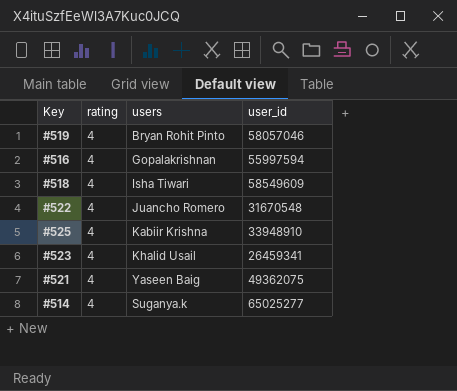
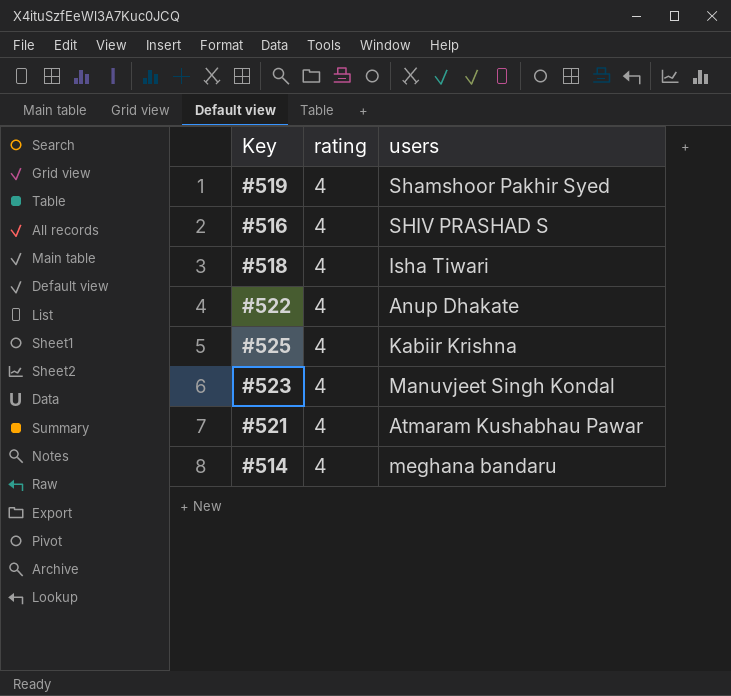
column user_id | position: 4 -> none
#519 | users: Bryan Rohit Pinto -> Shamshoor Pakhir Syed
#516 | users: Gopalakrishnan -> SHIV PRASHAD S
#522 | users: Juancho Romero -> Anup Dhakate
#523 | users: Khalid Usail -> Manuvjeet Singh Kondal
#521 | users: Yaseen Baig -> Atmaram Kushabhau Pawar
#514 | users: Suganya.k -> meghana bandaru

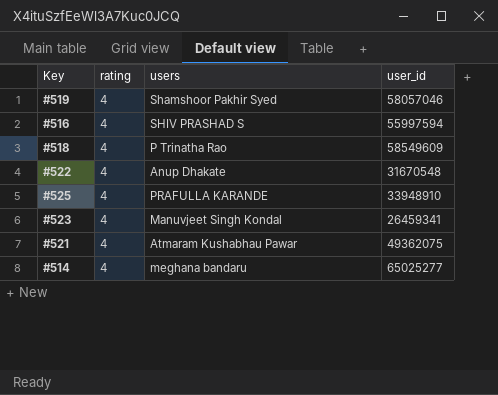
column user_id | position: none -> 4
#518 | users: Isha Tiwari -> P Trinatha Rao
#525 | users: Kabiir Krishna -> PRAFULLA KARANDE

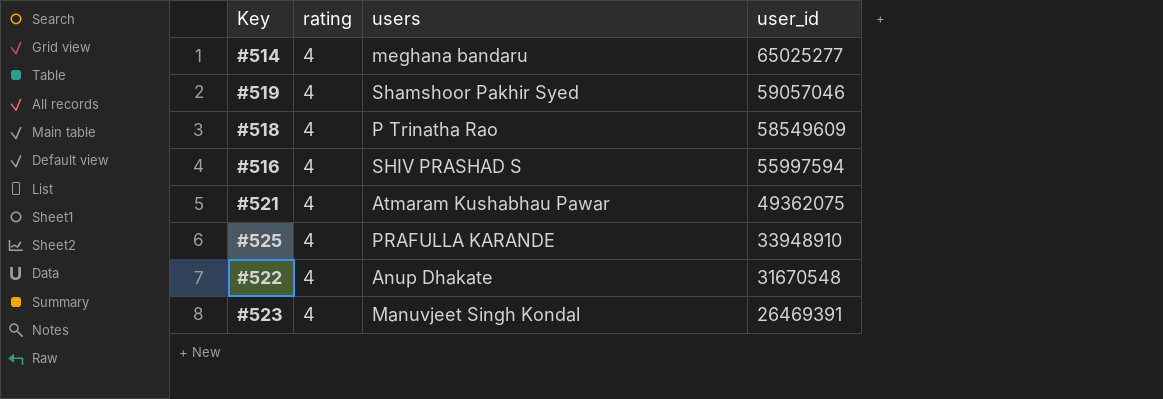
row order: none -> user_id descending
#519 | user_id: 58057046 -> 59057046
#523 | user_id: 26459341 -> 26469391

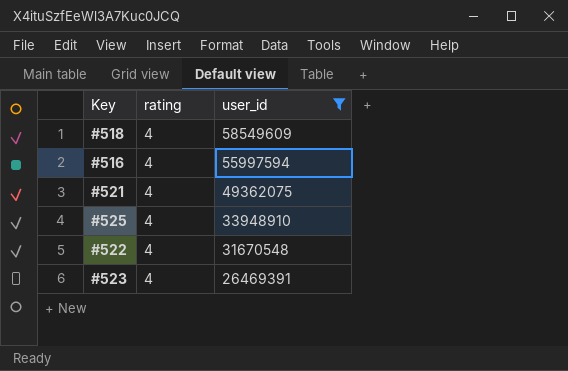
filter: none -> user_id <= 58549609
column users | position: 3 -> none

